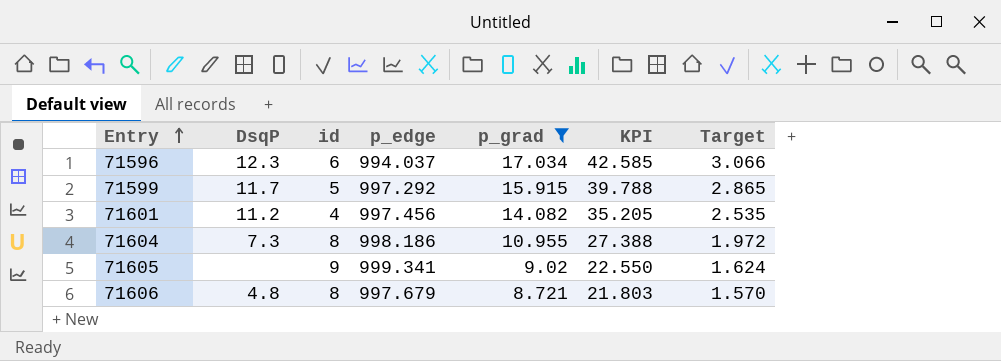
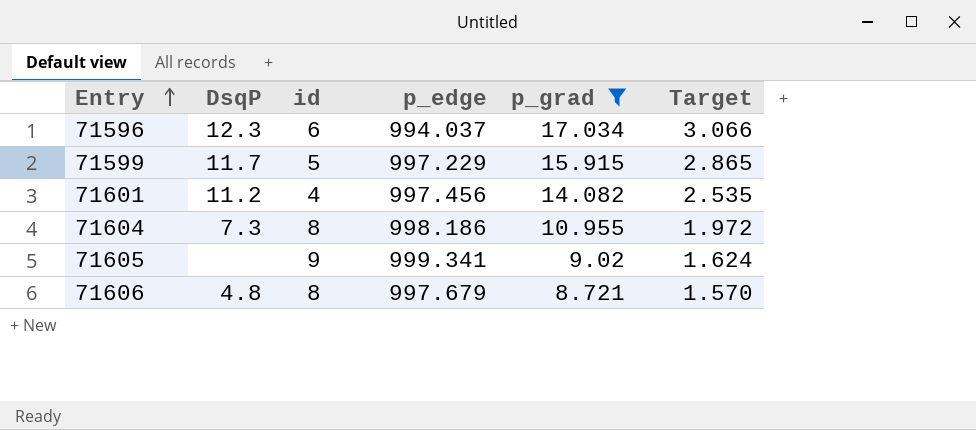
column KPI | formula: [p_grad] * 2.5 -> none
71599 | p_edge: 997.292 -> 997.229

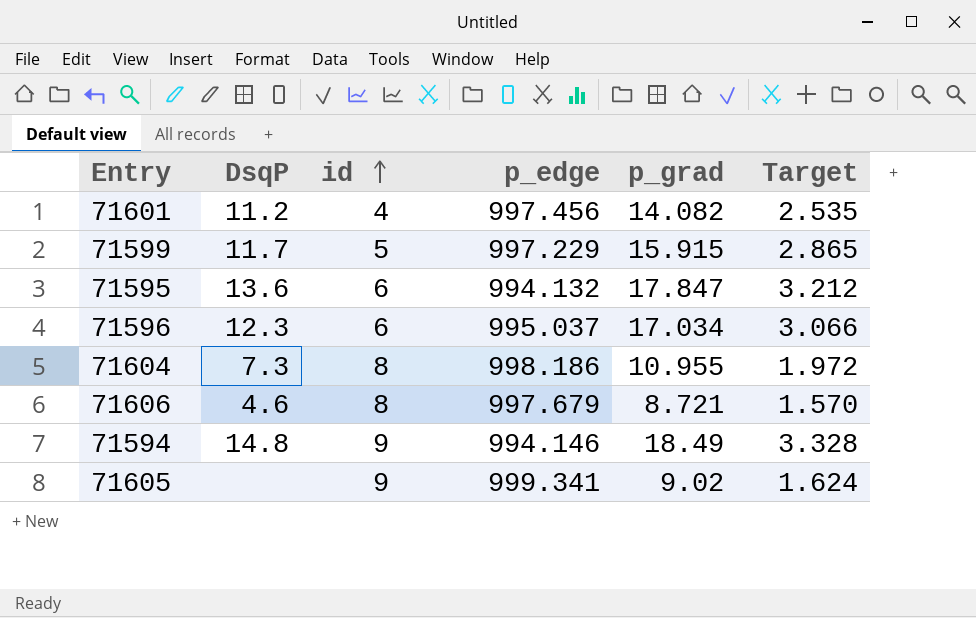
filter: p_grad <= 17.034 -> none
row order: Entry ascending -> id ascending
71596 | p_edge: 994.037 -> 995.037
71606 | DsqP: 4.8 -> 4.6

